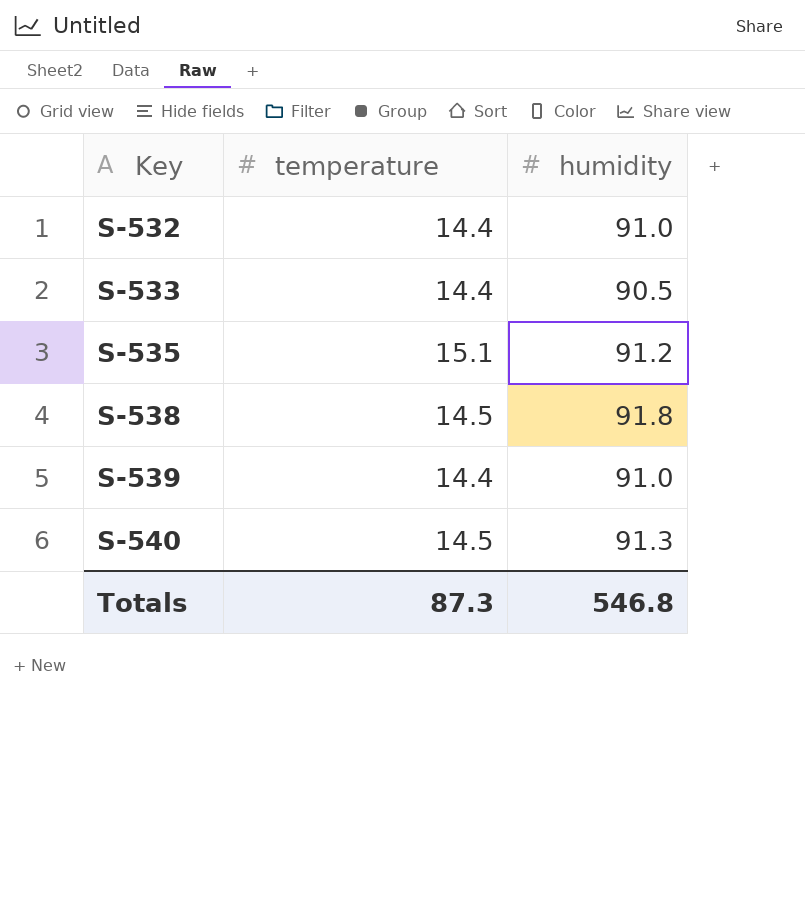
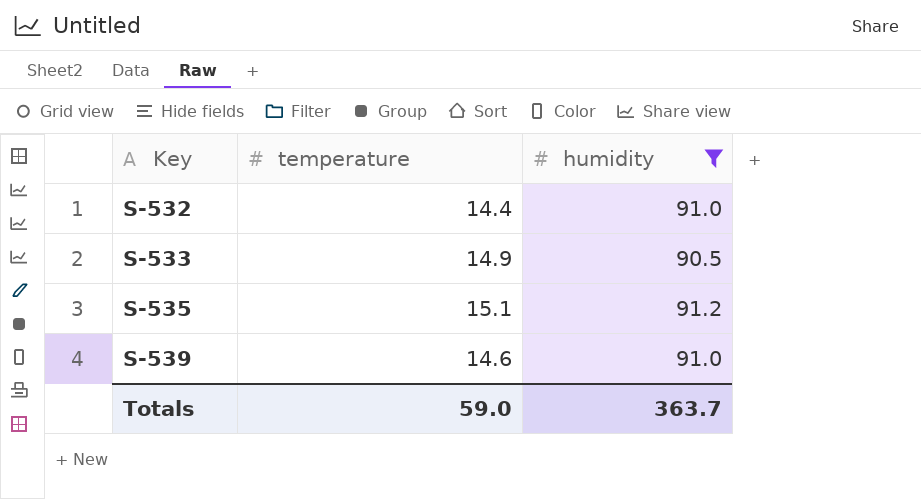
filter: none -> humidity <= 91.2
S-533 | temperature: 14.4 -> 14.9
S-539 | temperature: 14.4 -> 14.6
Totals | temperature: 87.3 -> 59.0
Totals | humidity: 546.8 -> 363.7

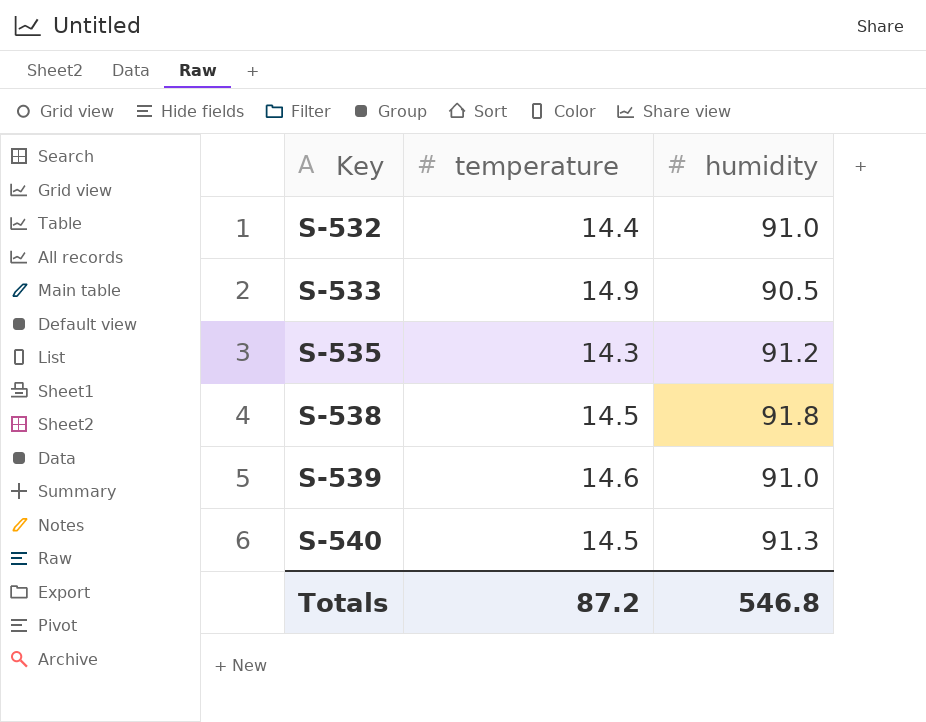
filter: humidity <= 91.2 -> none
S-535 | temperature: 15.1 -> 14.3
Totals | temperature: 59.0 -> 87.2
Totals | humidity: 363.7 -> 546.8

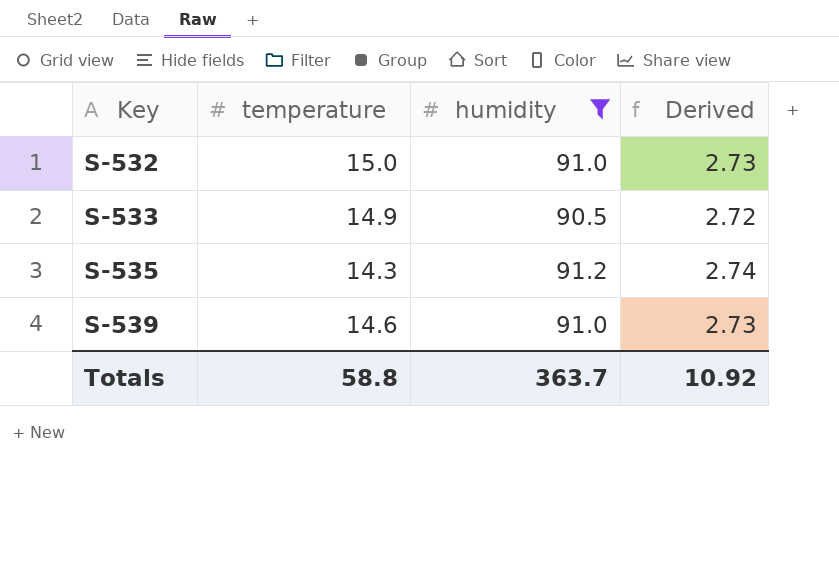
filter: none -> humidity <= 91.2
column Derived | formula: none -> [humidity] * 0.03
S-532 | temperature: 14.4 -> 15.0
Totals | temperature: 87.2 -> 58.8
Totals | humidity: 546.8 -> 363.7

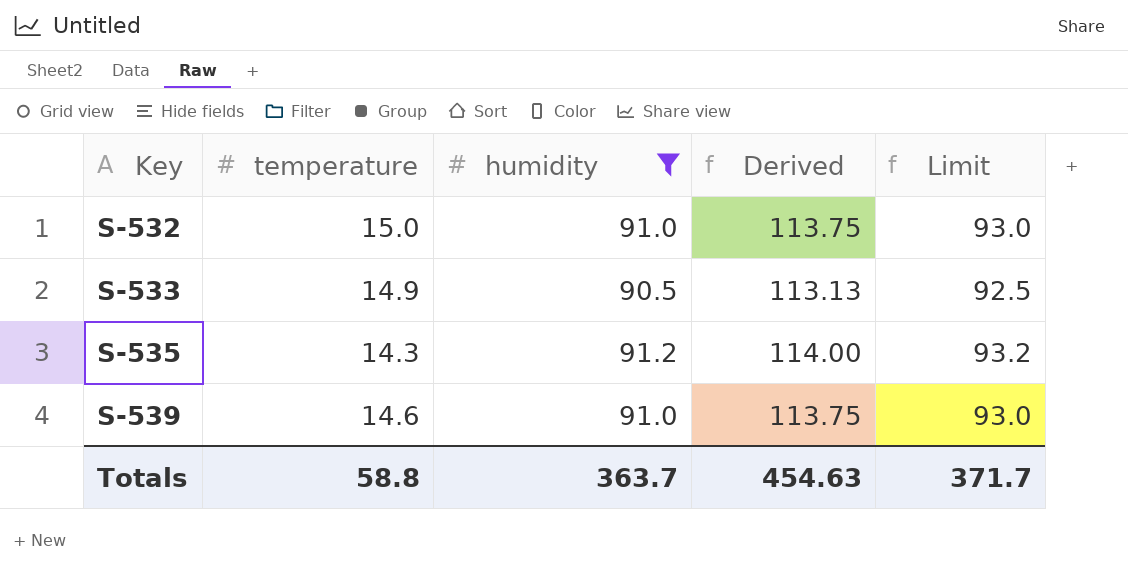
column Derived | formula: [humidity] * 0.03 -> [humidity] * 1.25
column Limit | formula: none -> [humidity] + 2
Totals | Derived: 10.92 -> 454.63

